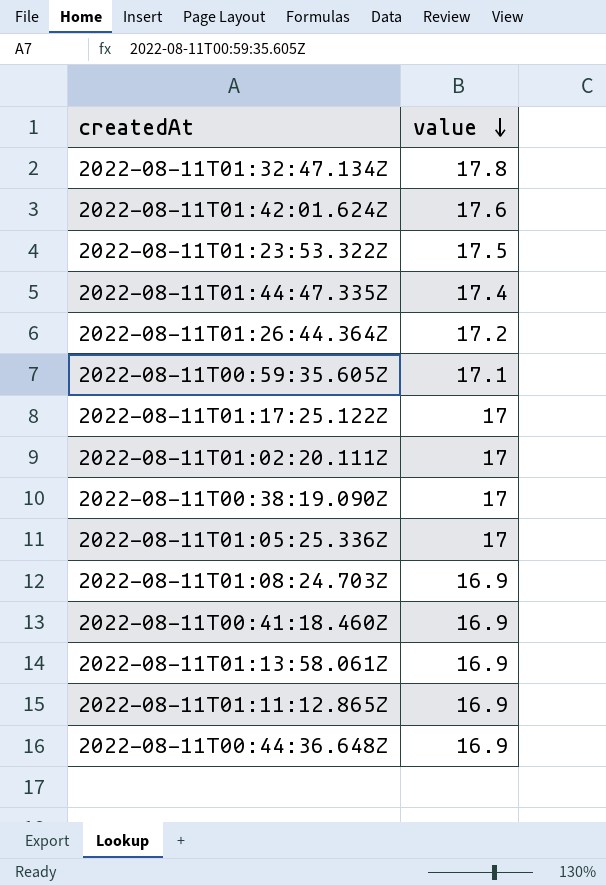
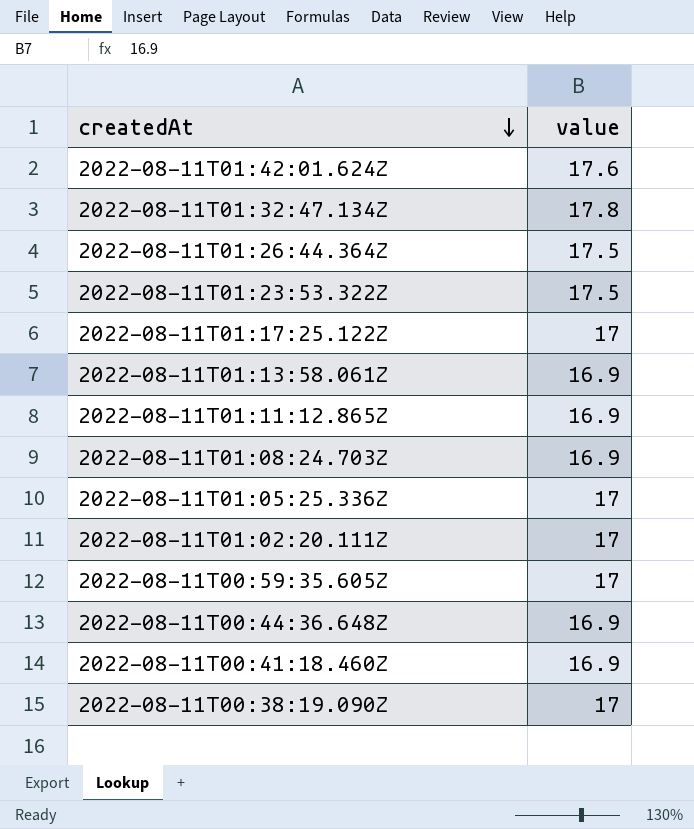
row order: value descending -> createdAt descending
row 2022-08-11T01:44:47.335Z: 17.4 -> none
2022-08-11T01:26:44.364Z | value: 17.2 -> 17.5
2022-08-11T00:59:35.605Z | value: 17.1 -> 17

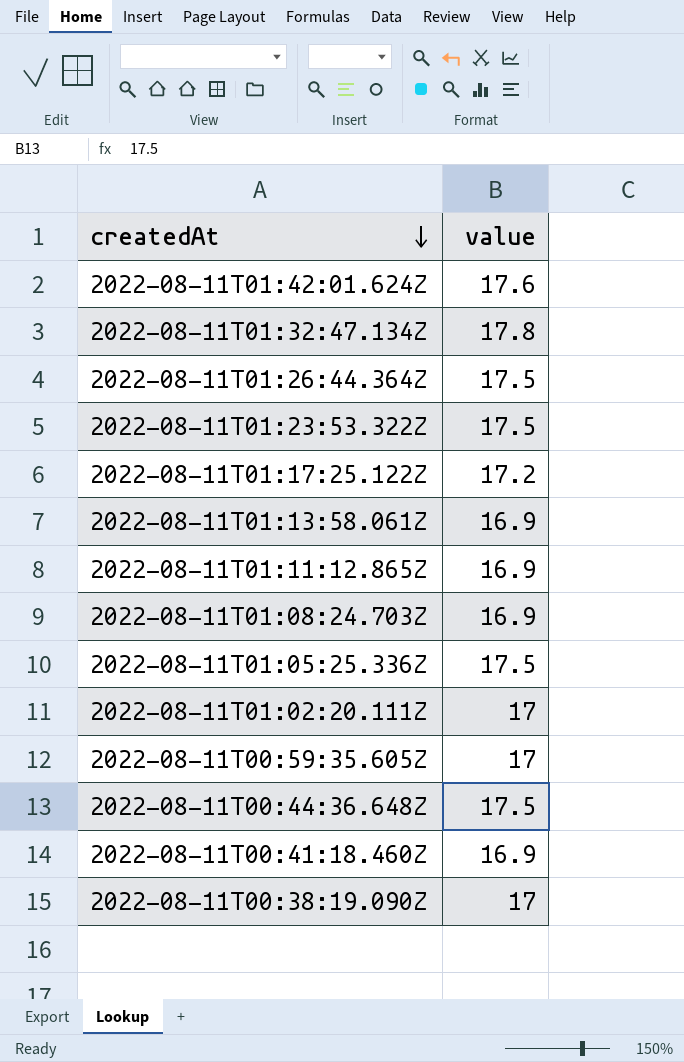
2022-08-11T01:17:25.122Z | value: 17 -> 17.2
2022-08-11T01:05:25.336Z | value: 17 -> 17.5
2022-08-11T00:44:36.648Z | value: 16.9 -> 17.5

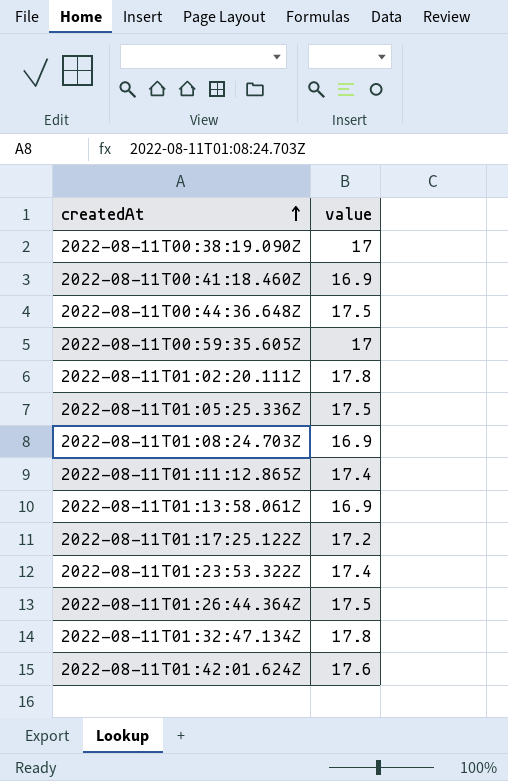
row order: createdAt descending -> createdAt ascending
2022-08-11T01:02:20.111Z | value: 17 -> 17.8
2022-08-11T01:11:12.865Z | value: 16.9 -> 17.4
2022-08-11T01:23:53.322Z | value: 17.5 -> 17.4

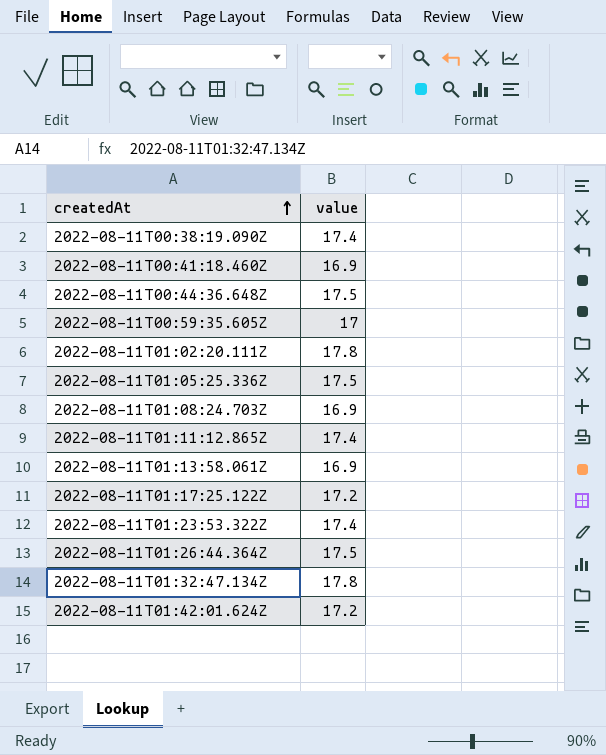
2022-08-11T00:38:19.090Z | value: 17 -> 17.4
2022-08-11T01:42:01.624Z | value: 17.6 -> 17.2

